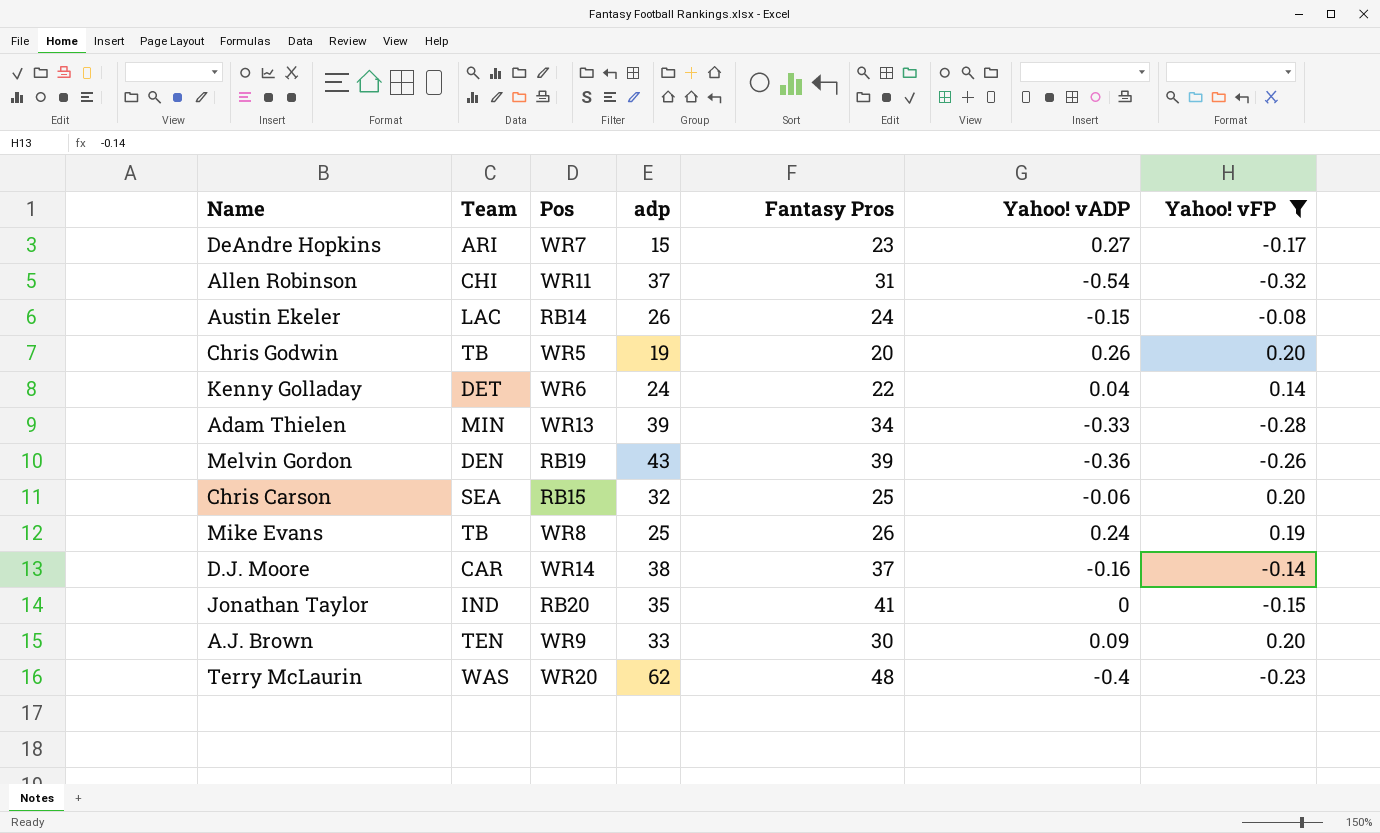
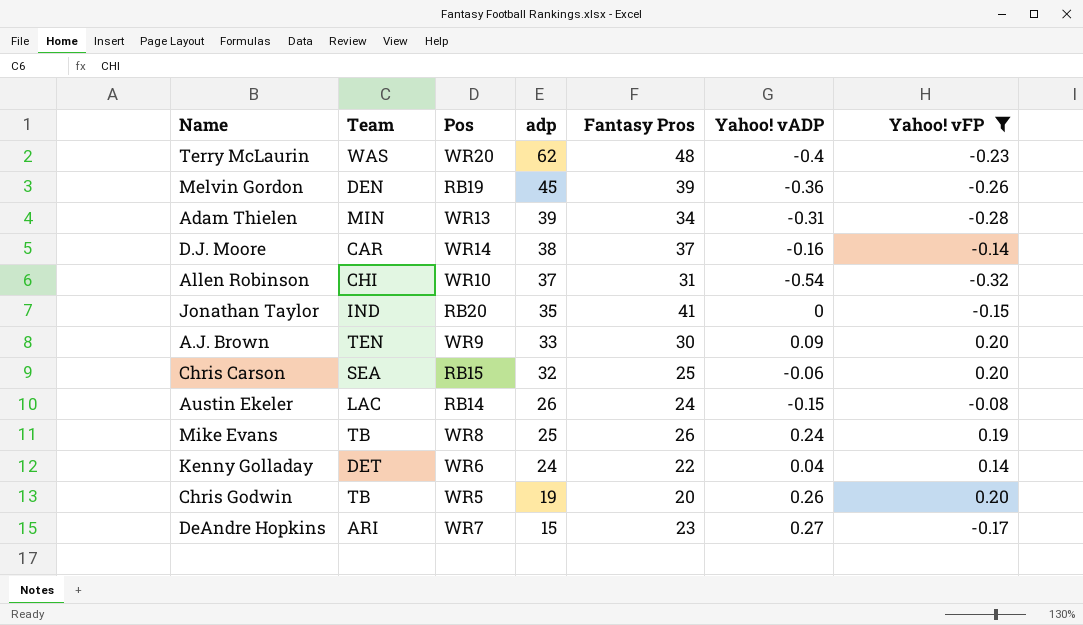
row order: none -> adp descending
Melvin Gordon | adp: 43 -> 45
Adam Thielen | Yahoo! vADP: -0.33 -> -0.31
Allen Robinson | Pos: WR11 -> WR10

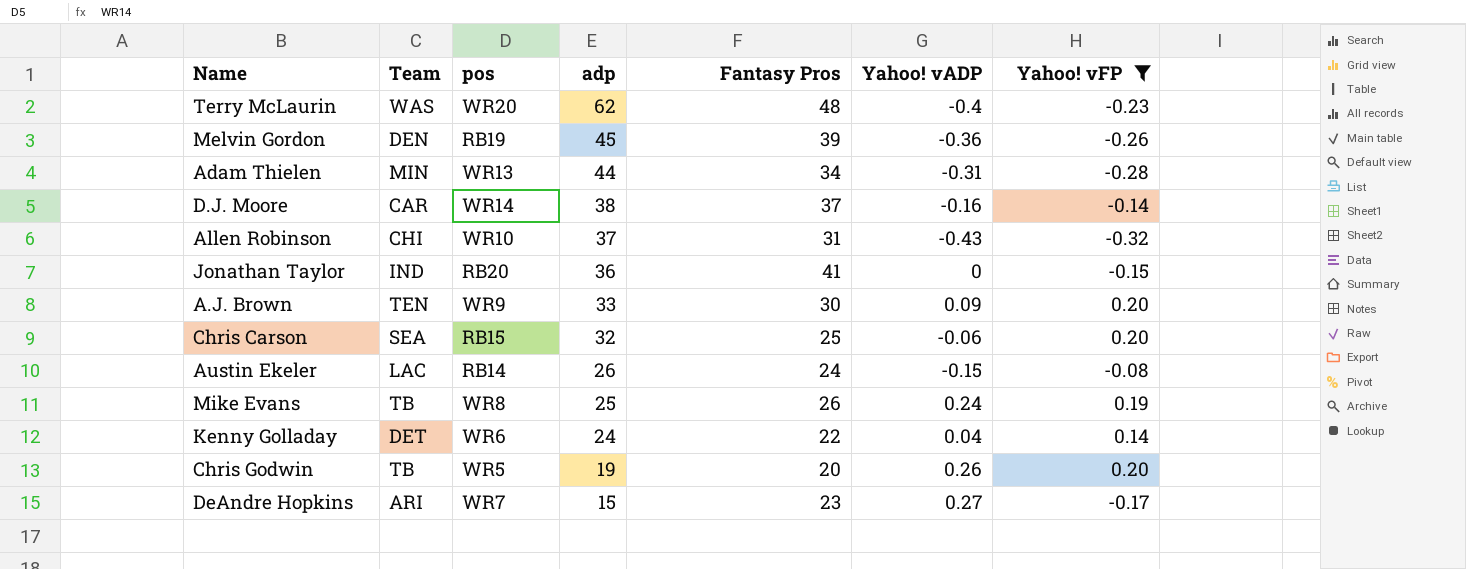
column name: Pos -> pos
Adam Thielen | adp: 39 -> 44
Allen Robinson | Yahoo! vADP: -0.54 -> -0.43
Jonathan Taylor | adp: 35 -> 36

